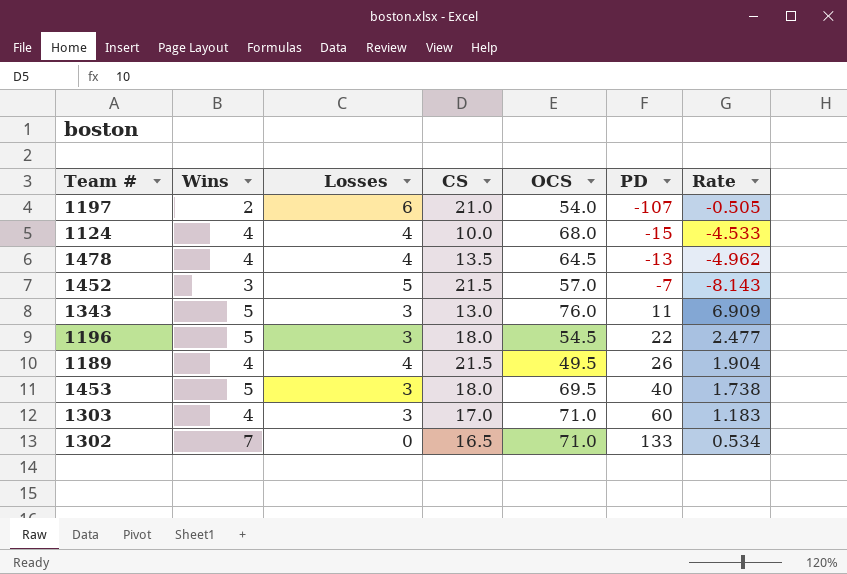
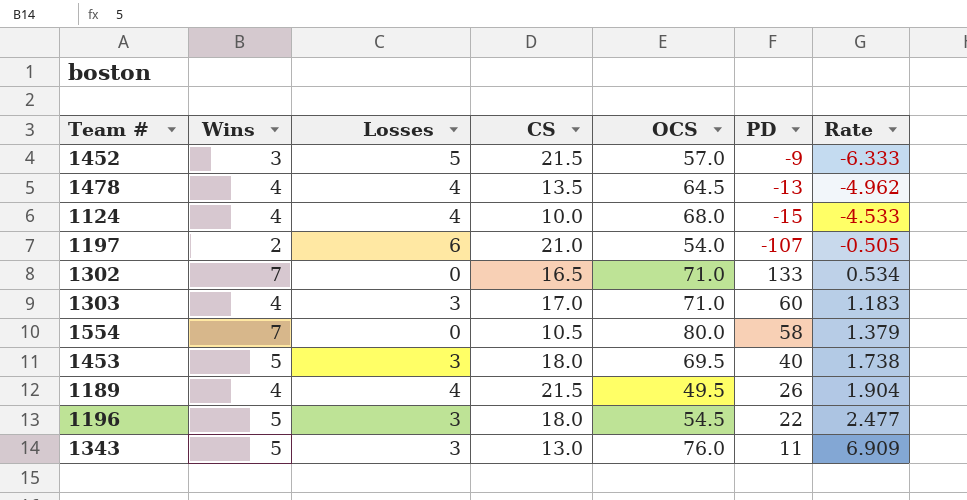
row order: PD ascending -> Rate ascending
1452 | PD: -7 -> -9
1452 | Rate: -8.143 -> -6.333
row 1554: none -> 7 | 0 | 10.5 | 80.0 | 58 | 1.379

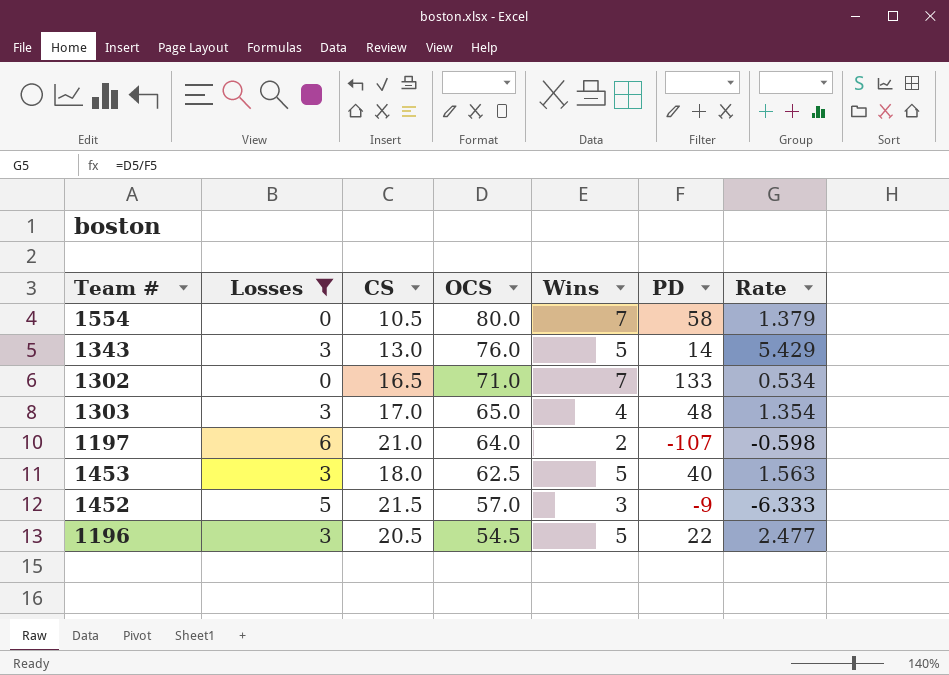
filter: none -> Losses != 4
row order: Rate ascending -> OCS descending
column Wins | position: 2 -> 5
1343 | PD: 11 -> 14
1343 | Rate: 6.909 -> 5.429
1303 | OCS: 71.0 -> 65.0
1303 | PD: 60 -> 48
1303 | Rate: 1.183 -> 1.354
1197 | OCS: 54.0 -> 64.0
1197 | Rate: -0.505 -> -0.598
1453 | OCS: 69.5 -> 62.5
1453 | Rate: 1.738 -> 1.563
1196 | CS: 18.0 -> 20.5

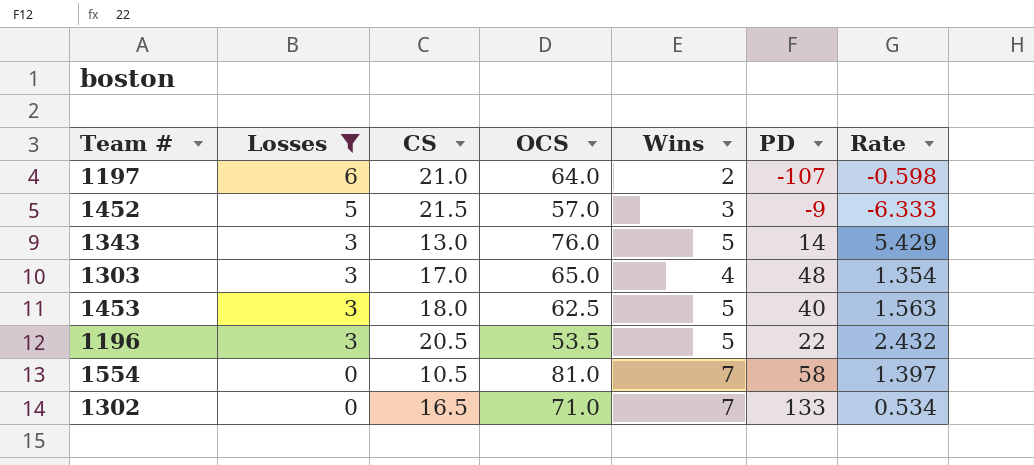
row order: OCS descending -> Losses descending
1196 | OCS: 54.5 -> 53.5
1196 | Rate: 2.477 -> 2.432
1554 | OCS: 80.0 -> 81.0
1554 | Rate: 1.379 -> 1.397

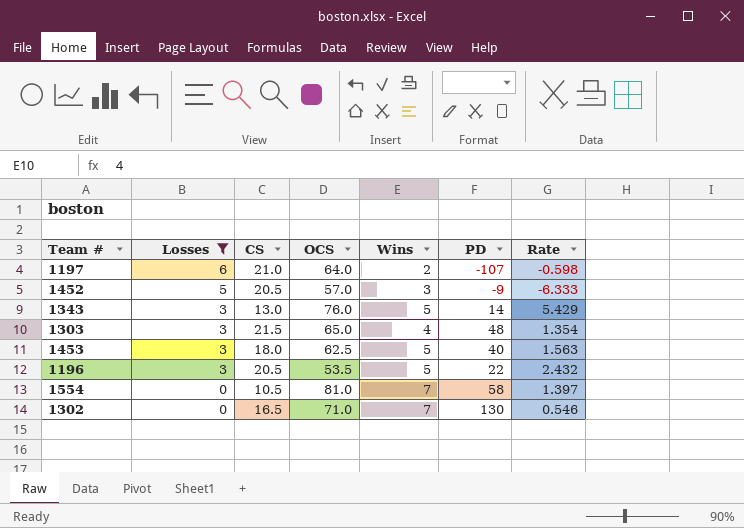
1452 | CS: 21.5 -> 20.5
1303 | CS: 17.0 -> 21.5
1302 | PD: 133 -> 130
1302 | Rate: 0.534 -> 0.546

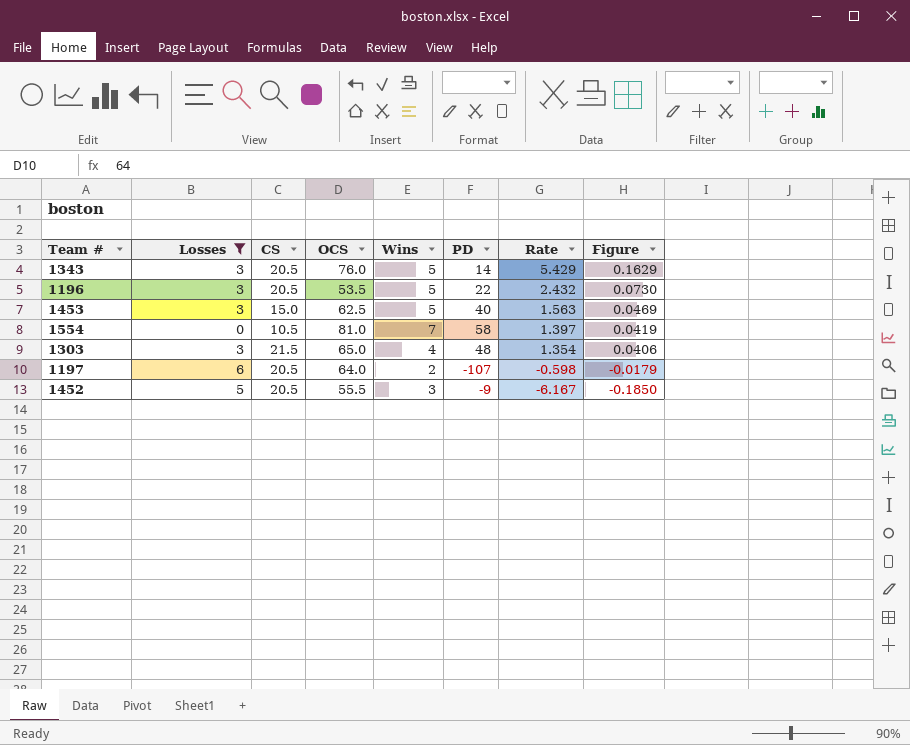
row order: Losses descending -> Rate descending
column Figure | formula: none -> [Rate] * 0.03
row 1302: 0 | 16.5 | 71.0 | 7 | 130 | 0.546 -> none
1343 | CS: 13.0 -> 20.5
1453 | CS: 18.0 -> 15.0
1197 | CS: 21.0 -> 20.5
1452 | OCS: 57.0 -> 55.5
1452 | Rate: -6.333 -> -6.167

